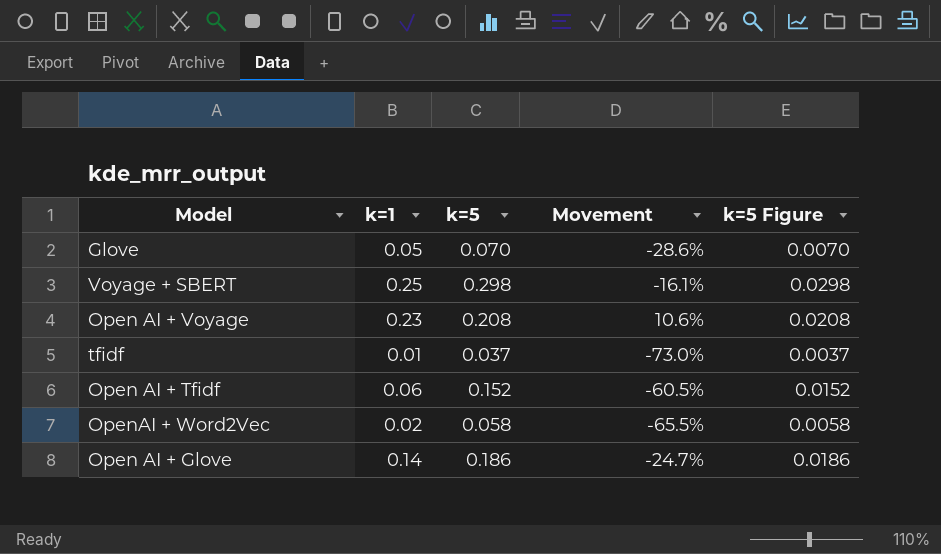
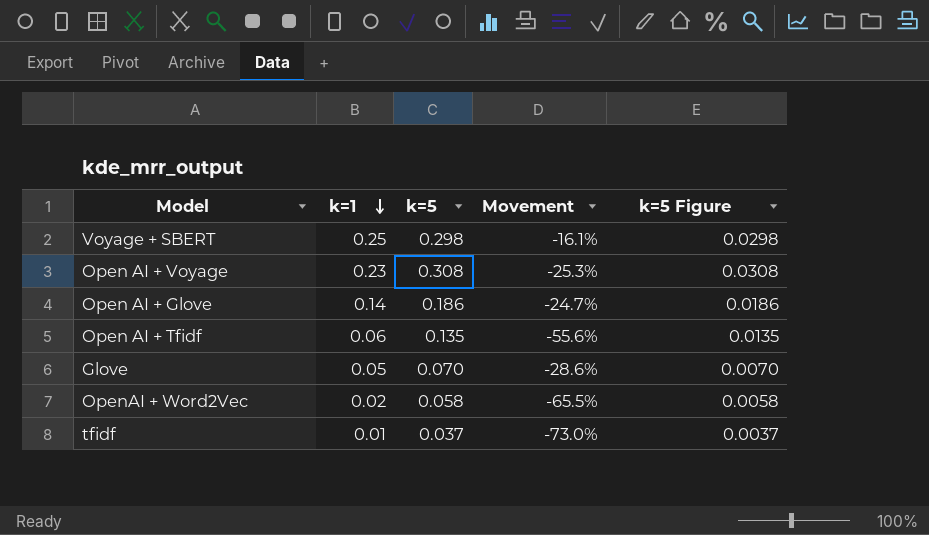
row order: none -> k=1 descending
Open AI + Voyage | k=5: 0.208 -> 0.308
Open AI + Voyage | Movement: 10.6% -> -25.3%
Open AI + Voyage | k=5 Figure: 0.0208 -> 0.0308
Open AI + Tfidf | k=5: 0.152 -> 0.135
Open AI + Tfidf | Movement: -60.5% -> -55.6%
Open AI + Tfidf | k=5 Figure: 0.0152 -> 0.0135

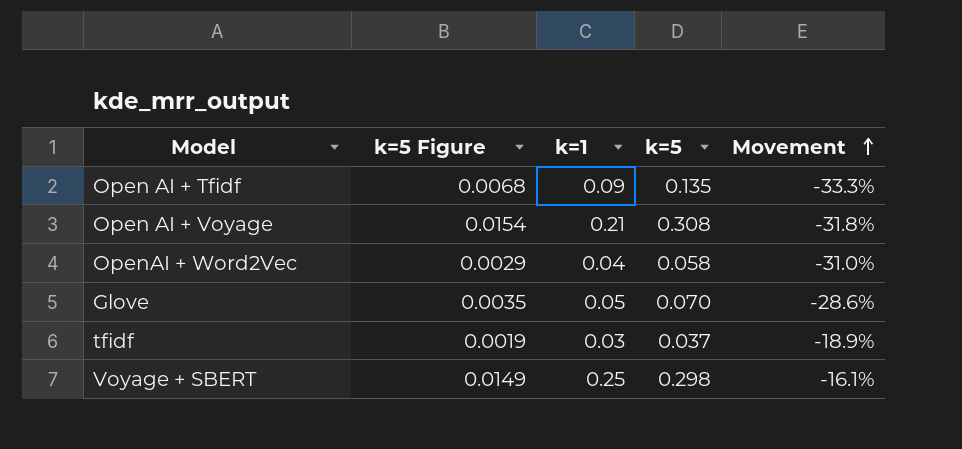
row order: k=1 descending -> Movement ascending
column k=5 Figure | formula: [k=5] * 0.1 -> [k=5] * 0.05
column k=5 Figure | position: 5 -> 2
row Open AI + Glove: 0.14 | 0.186 | -24.7% | 0.0186 -> none
Open AI + Tfidf | k=1: 0.06 -> 0.09
Open AI + Tfidf | Movement: -55.6% -> -33.3%
Open AI + Voyage | k=1: 0.23 -> 0.21
Open AI + Voyage | Movement: -25.3% -> -31.8%
OpenAI + Word2Vec | k=1: 0.02 -> 0.04
OpenAI + Word2Vec | Movement: -65.5% -> -31.0%
tfidf | k=1: 0.01 -> 0.03
tfidf | Movement: -73.0% -> -18.9%

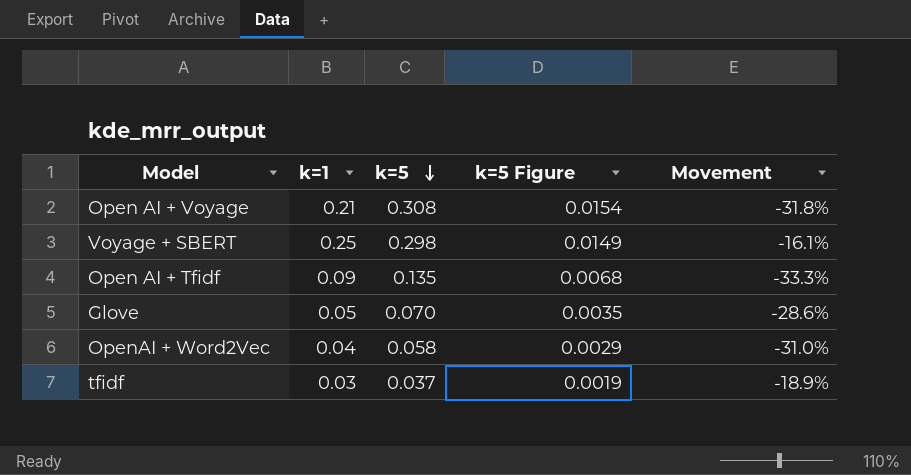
row order: Movement ascending -> k=5 descending
column k=5 Figure | position: 2 -> 4

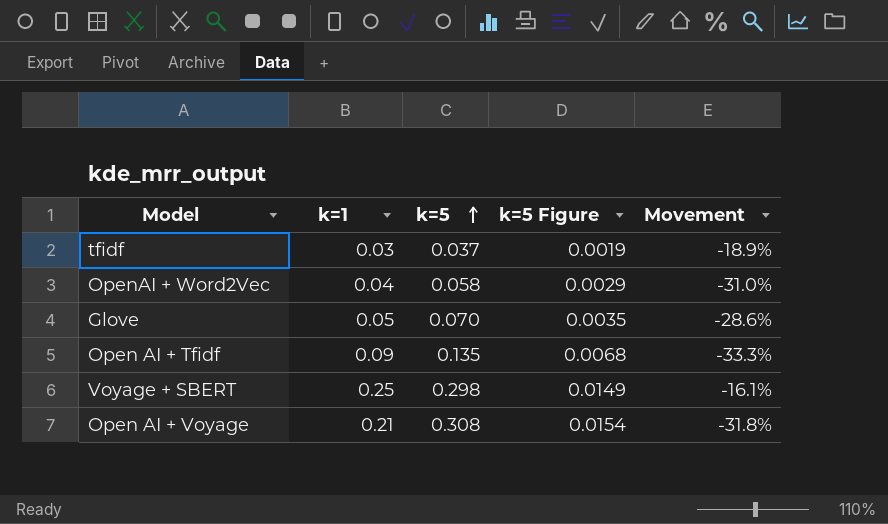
row order: k=5 descending -> k=5 ascending

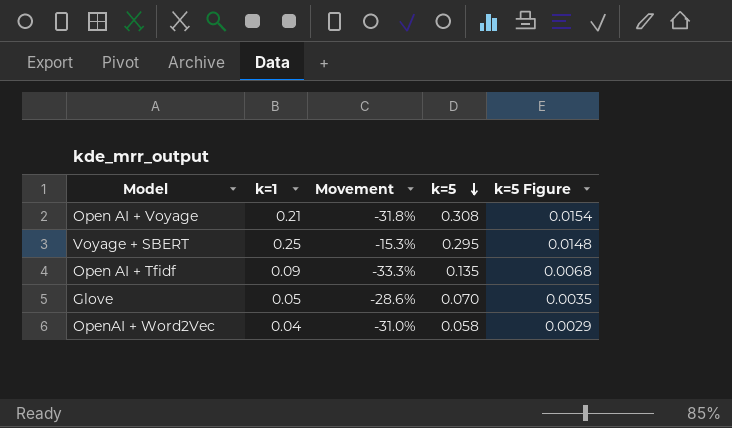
row order: k=5 ascending -> k=5 descending
column Movement | position: 5 -> 3
row tfidf: 0.03 | 0.037 | 0.0019 | -18.9% -> none
Voyage + SBERT | Movement: -16.1% -> -15.3%
Voyage + SBERT | k=5: 0.298 -> 0.295
Voyage + SBERT | k=5 Figure: 0.0149 -> 0.0148

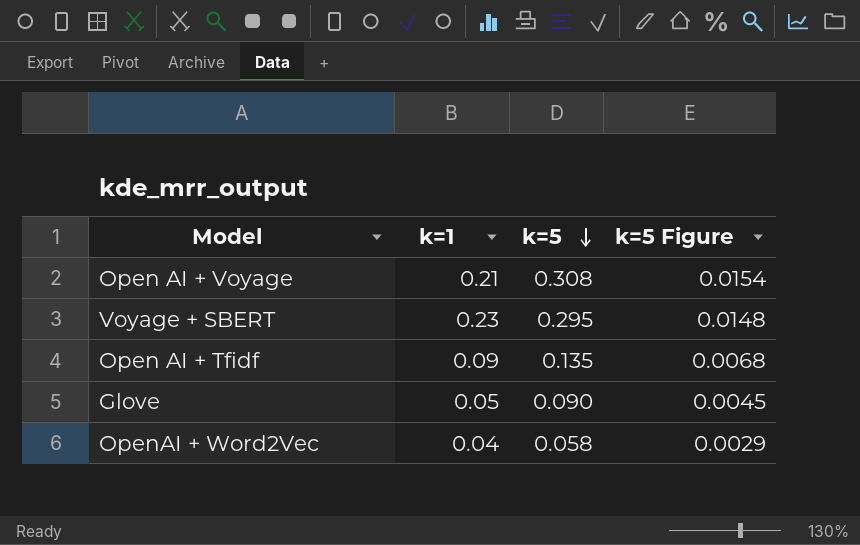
column Movement | formula: ([k=1] - [k=5]) / [k=5] -> none
Voyage + SBERT | k=1: 0.25 -> 0.23
Glove | k=5: 0.070 -> 0.090
Glove | k=5 Figure: 0.0035 -> 0.0045

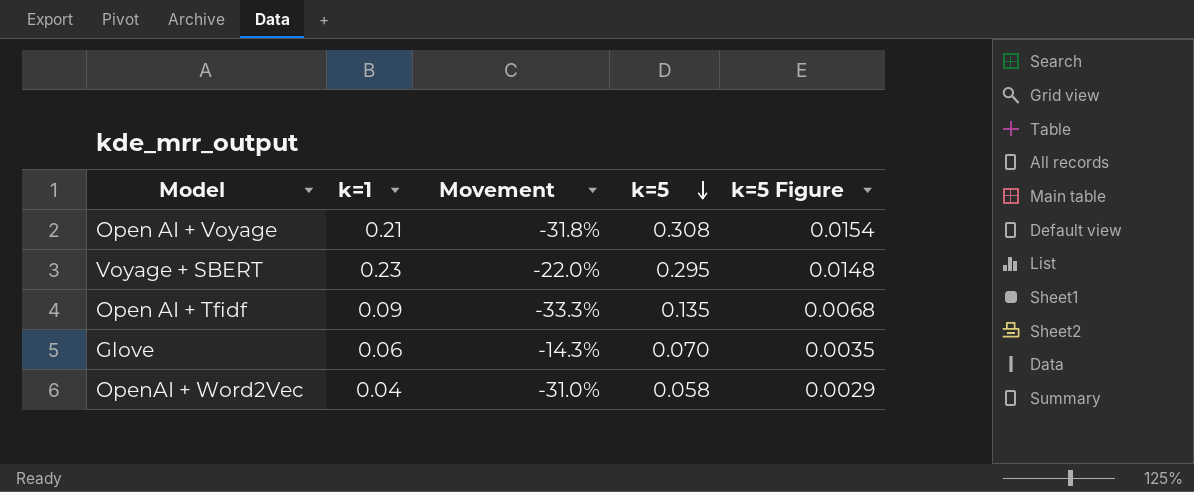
column Movement | formula: none -> ([k=1] - [k=5]) / [k=5]
Glove | k=1: 0.05 -> 0.06
Glove | k=5: 0.090 -> 0.070
Glove | k=5 Figure: 0.0045 -> 0.0035

